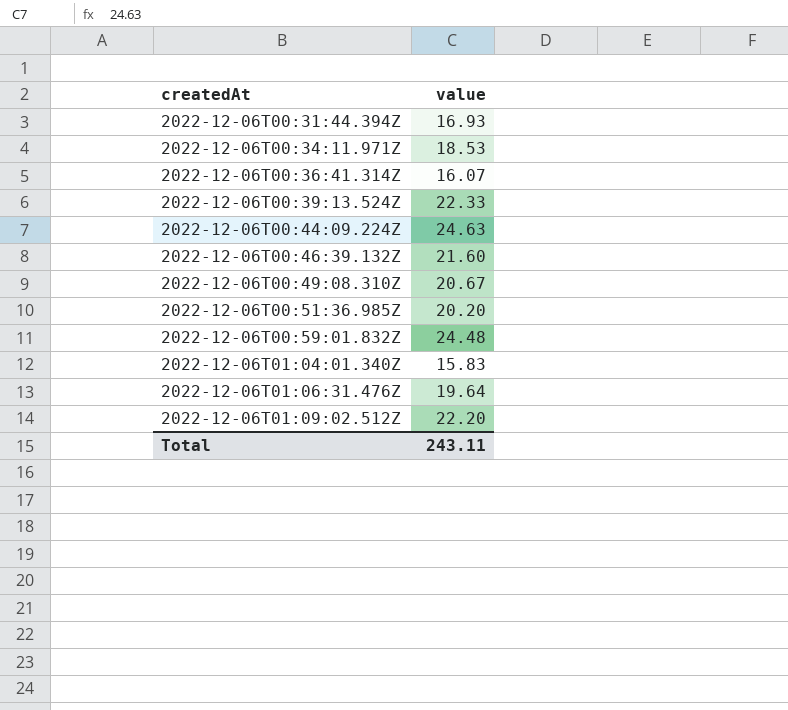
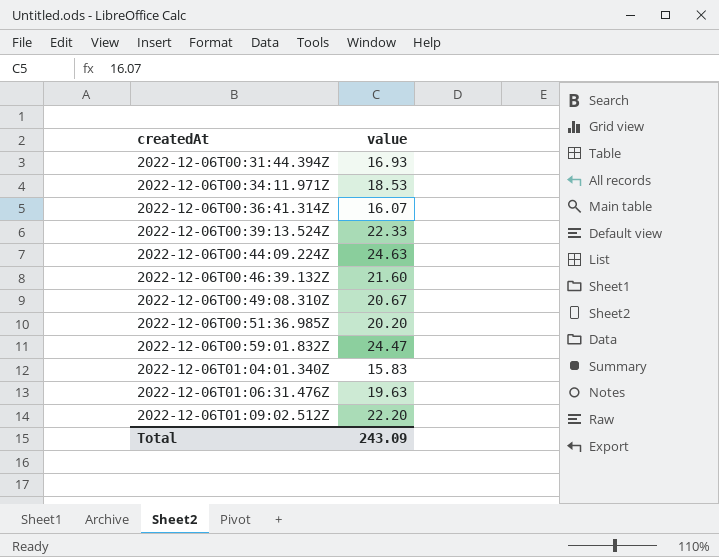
2022-12-06T00:59:01.832Z | value: 24.48 -> 24.47
2022-12-06T01:06:31.476Z | value: 19.64 -> 19.63
Total | value: 243.11 -> 243.09

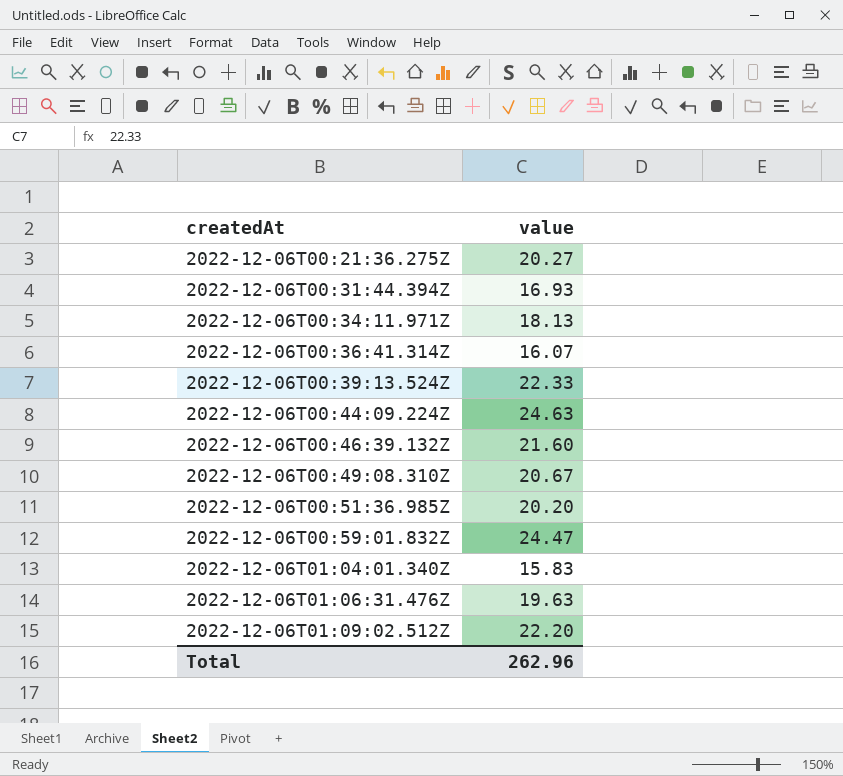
row 2022-12-06T00:21:36.275Z: none -> 20.27
2022-12-06T00:34:11.971Z | value: 18.53 -> 18.13
Total | value: 243.09 -> 262.96

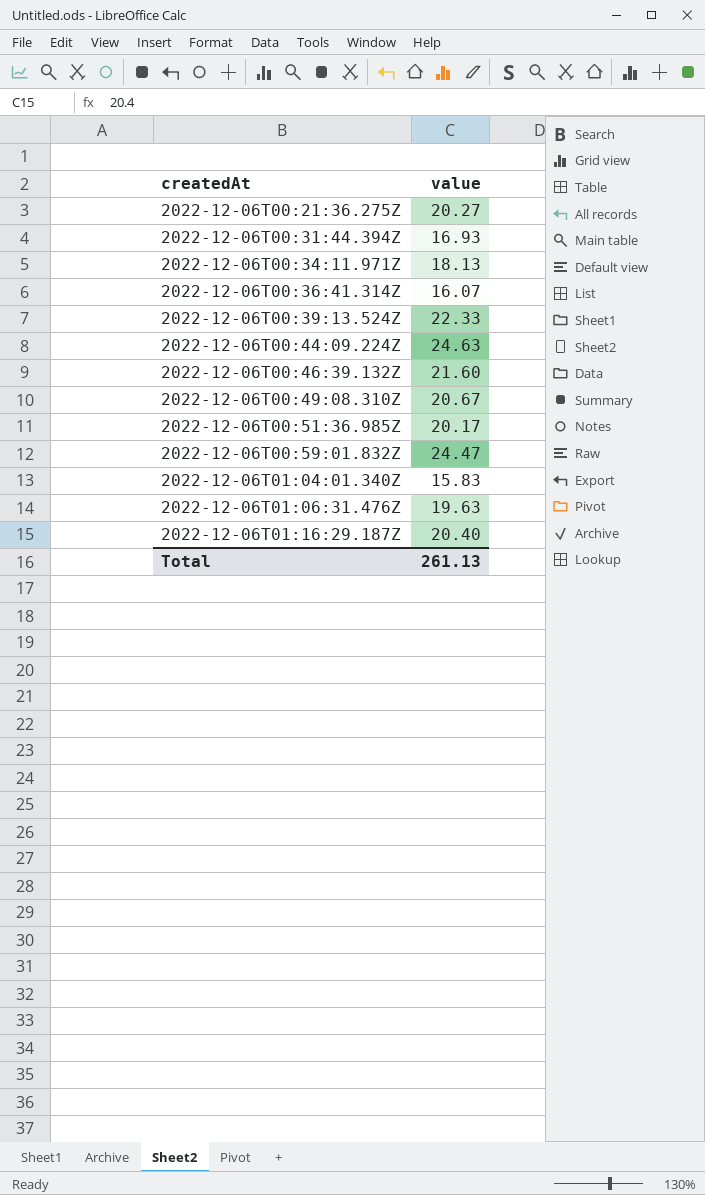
row 2022-12-06T01:09:02.512Z: 22.20 -> none
2022-12-06T00:51:36.985Z | value: 20.20 -> 20.17
row 2022-12-06T01:16:29.187Z: none -> 20.40
Total | value: 262.96 -> 261.13

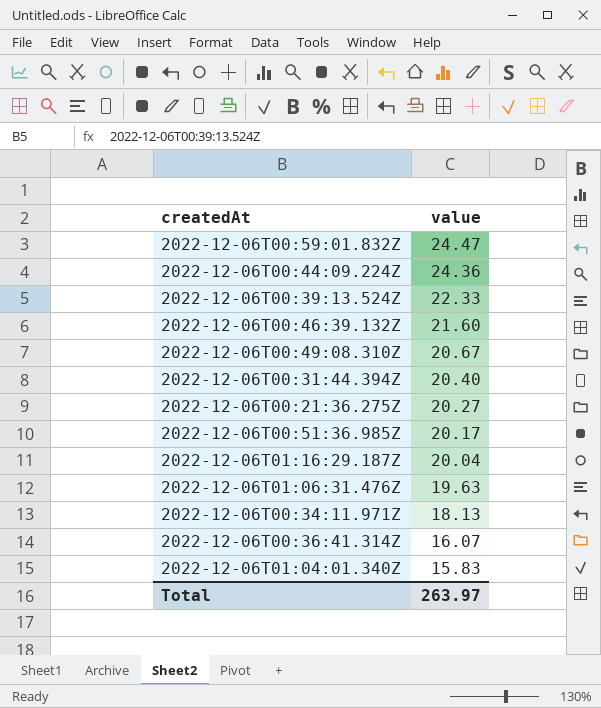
row order: createdAt ascending -> value descending
2022-12-06T00:44:09.224Z | value: 24.63 -> 24.36
2022-12-06T00:31:44.394Z | value: 16.93 -> 20.40
2022-12-06T01:16:29.187Z | value: 20.40 -> 20.04
Total | value: 261.13 -> 263.97

